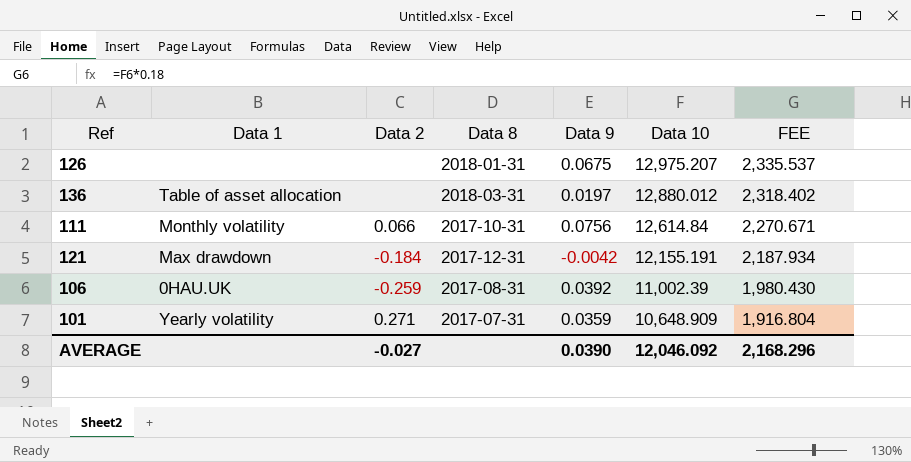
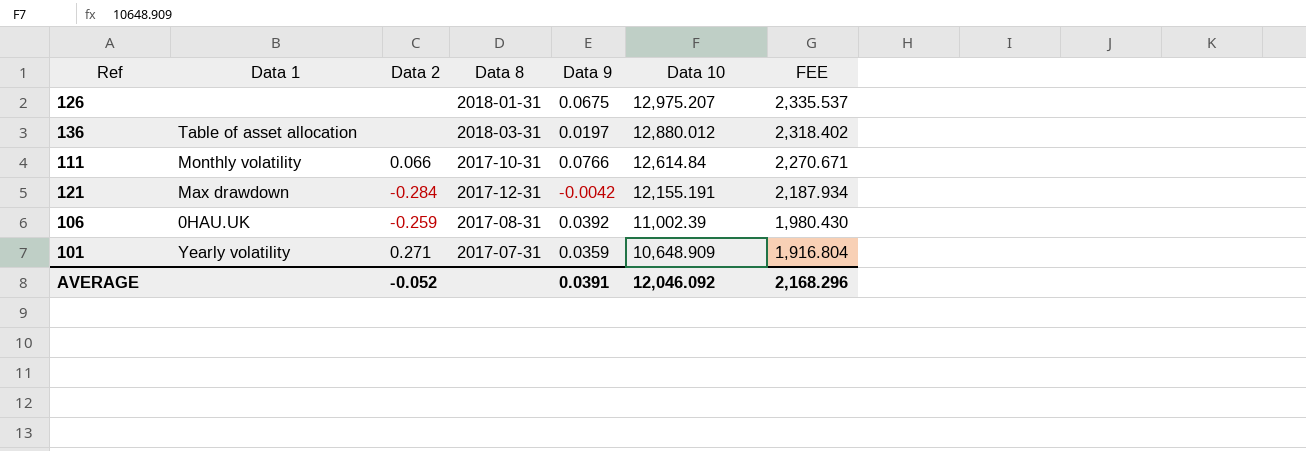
111 | Data 9: 0.0756 -> 0.0766
121 | Data 2: -0.184 -> -0.284
AVERAGE | Data 2: -0.027 -> -0.052
AVERAGE | Data 9: 0.0390 -> 0.0391

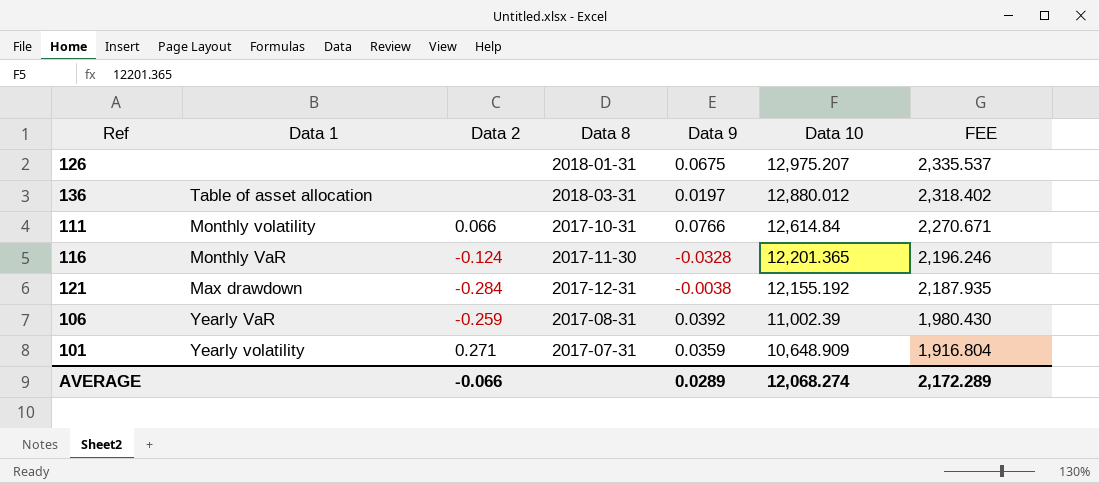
row 116: none -> Monthly VaR | -0.124 | 2017-11-30 | -0.0328 | 12,201.365 | 2,196.246
121 | Data 9: -0.0042 -> -0.0038
121 | Data 10: 12,155.191 -> 12,155.192
121 | FEE: 2,187.934 -> 2,187.935
106 | Data 1: 0HAU.UK -> Yearly VaR
AVERAGE | Data 2: -0.052 -> -0.066
AVERAGE | Data 9: 0.0391 -> 0.0289
AVERAGE | Data 10: 12,046.092 -> 12,068.274
AVERAGE | FEE: 2,168.296 -> 2,172.289

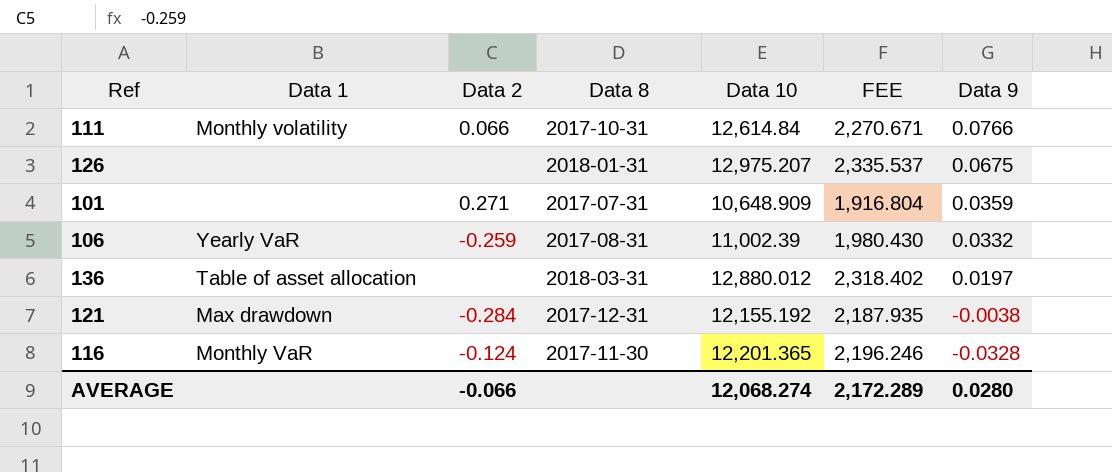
row order: Data 10 descending -> Data 9 descending
column Data 9 | position: 5 -> 7
101 | Data 1: Yearly volatility -> none
106 | Data 9: 0.0392 -> 0.0332
AVERAGE | Data 9: 0.0289 -> 0.0280

